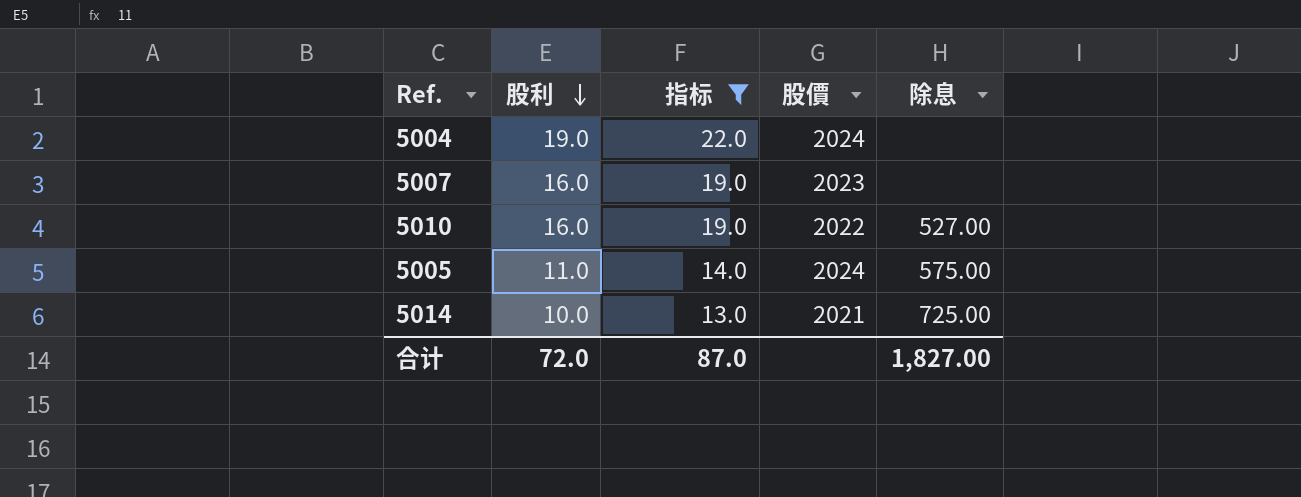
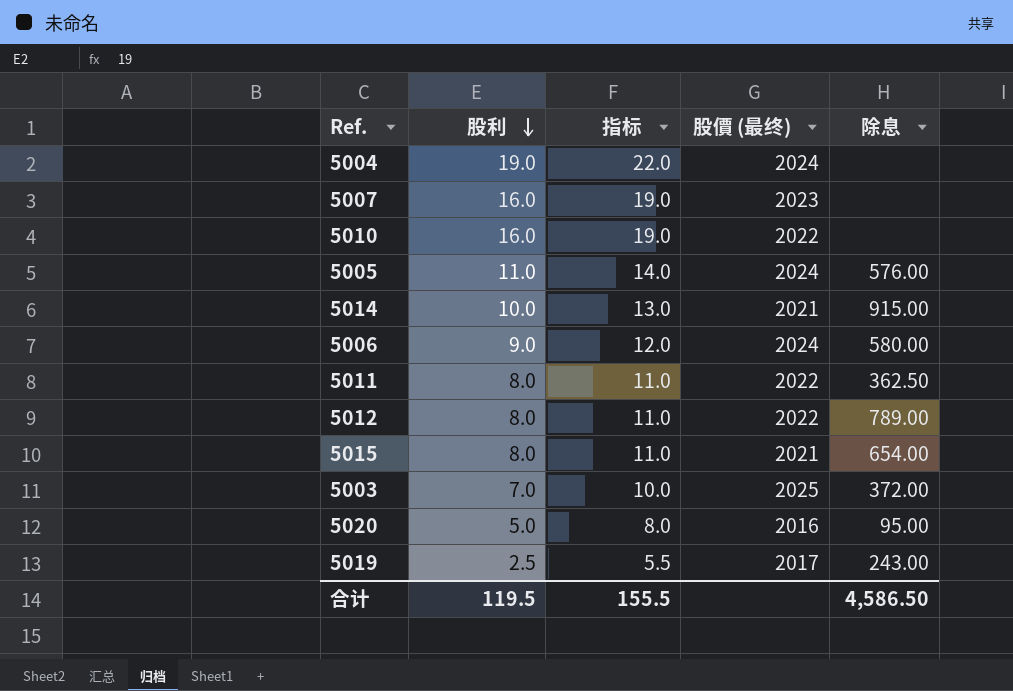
filter: 指标 >= 13.0 -> none
column name: 股價 -> 股價 (最终)
5010 | 除息: 527.00 -> none
5005 | 除息: 575.00 -> 576.00
5014 | 除息: 725.00 -> 915.00
合计 | 股利: 72.0 -> 119.5
合计 | 指标: 87.0 -> 155.5
合计 | 除息: 1,827.00 -> 4,586.50

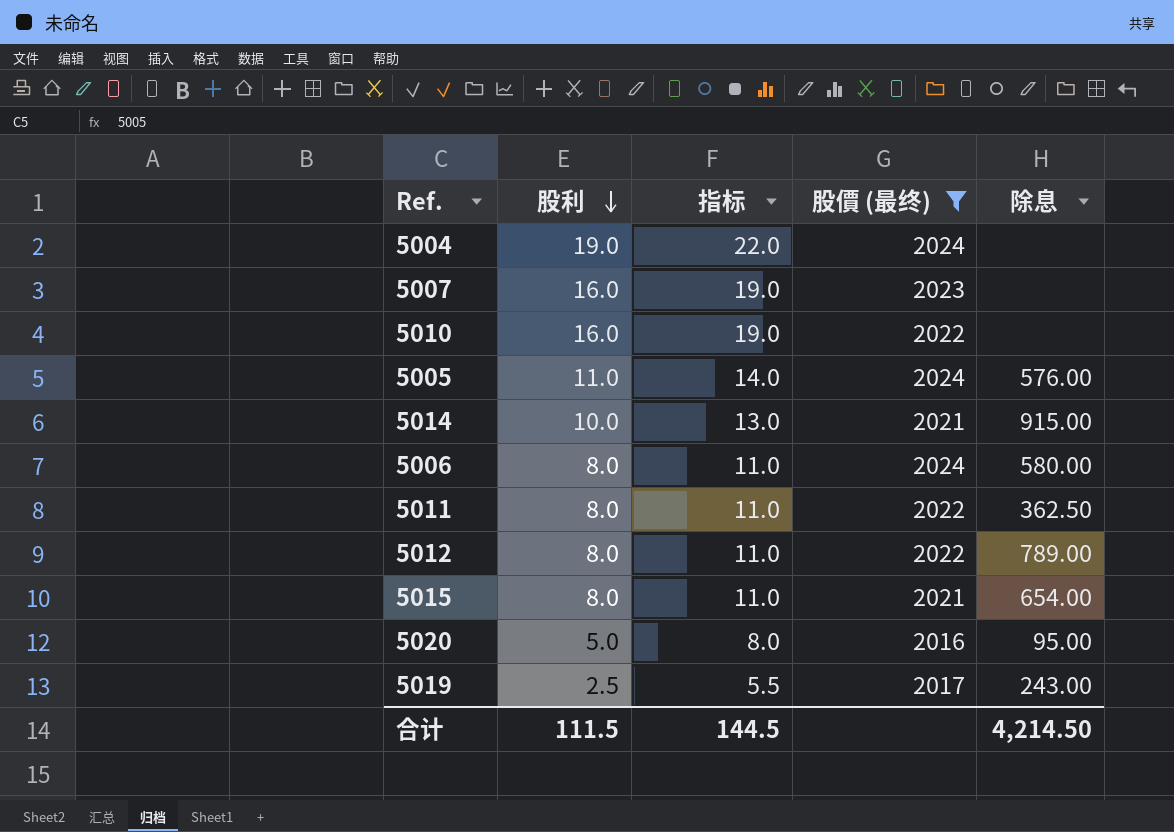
filter: none -> 股價 (最终) != 2025
5006 | 股利: 9.0 -> 8.0
5006 | 指标: 12.0 -> 11.0
合计 | 股利: 119.5 -> 111.5
合计 | 指标: 155.5 -> 144.5
合计 | 除息: 4,586.50 -> 4,214.50

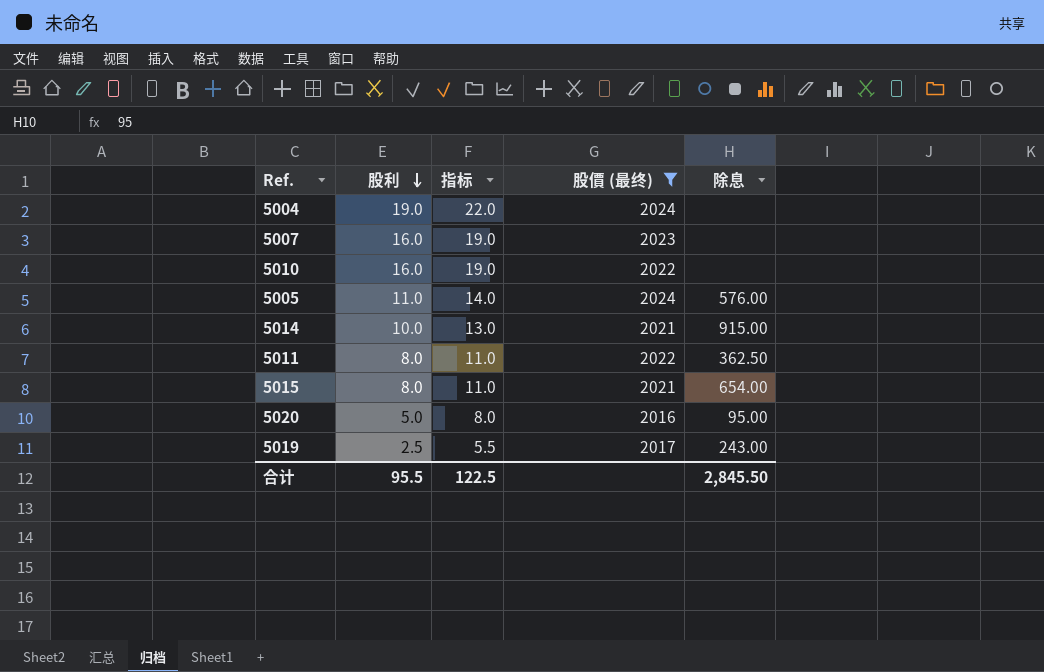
row 5006: 8.0 | 11.0 | 2024 | 580.00 -> none
row 5012: 8.0 | 11.0 | 2022 | 789.00 -> none
合计 | 股利: 111.5 -> 95.5
合计 | 指标: 144.5 -> 122.5
合计 | 除息: 4,214.50 -> 2,845.50

